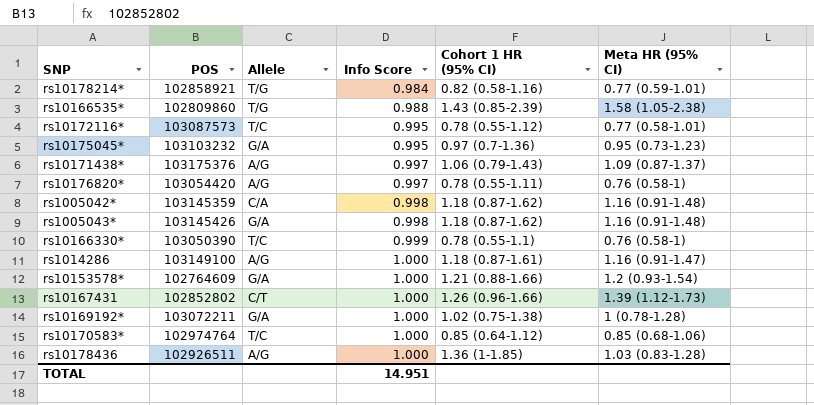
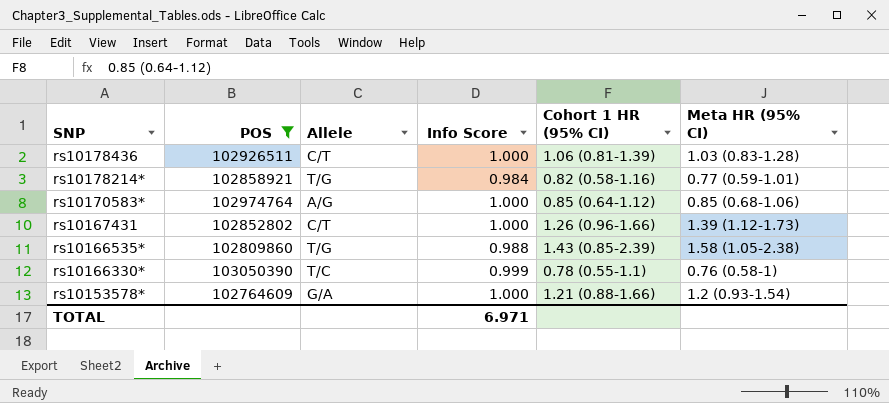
filter: none -> POS <= 103050390
row order: Info Score ascending -> SNP descending
rs10178436 | Allele: A/G -> C/T
rs10178436 | Cohort 1 HR (95% CI): 1.36 (1-1.85) -> 1.06 (0.81-1.39)
rs10170583* | Allele: T/C -> A/G
TOTAL | Info Score: 14.951 -> 6.971

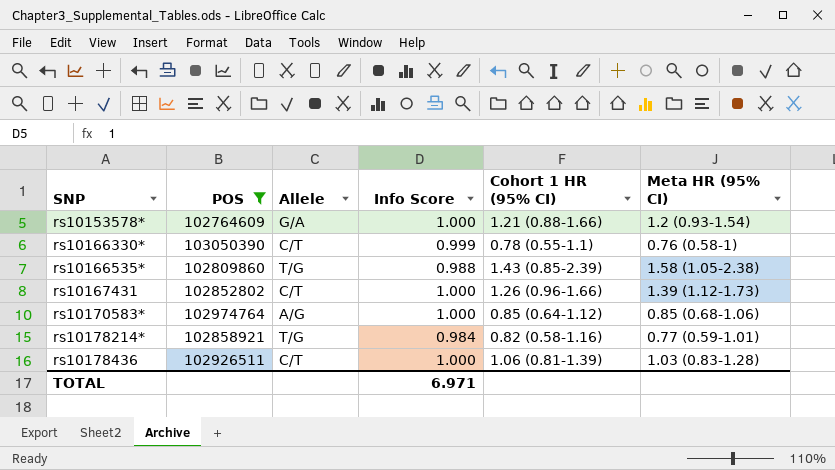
row order: SNP descending -> SNP ascending
rs10166330* | Allele: T/C -> C/T

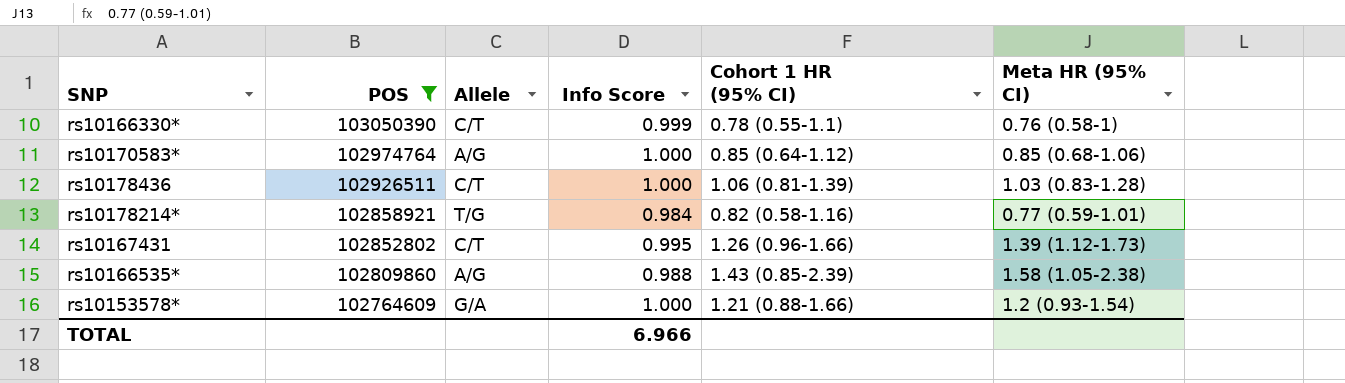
row order: SNP ascending -> POS descending
rs10167431 | Info Score: 1.000 -> 0.995
rs10166535* | Allele: T/G -> A/G
TOTAL | Info Score: 6.971 -> 6.966

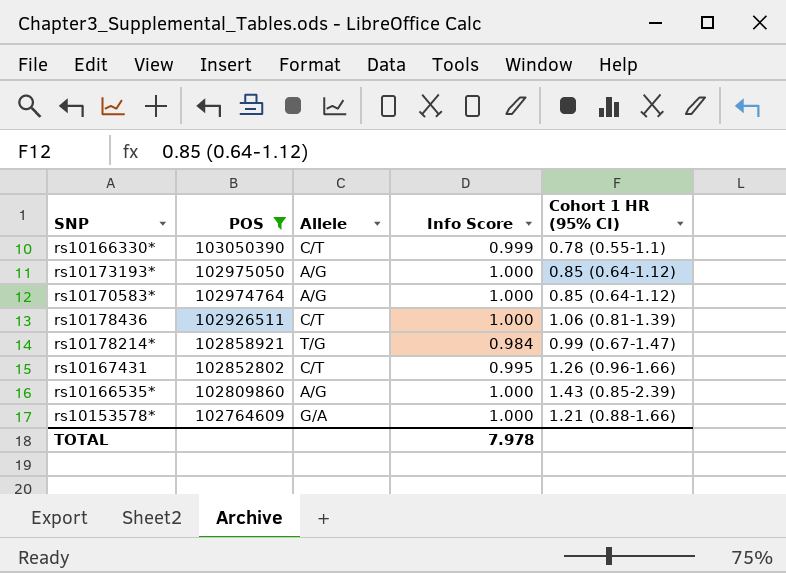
column Meta HR (95% CI) | position: 6 -> none
row rs10173193*: none -> 102975050 | A/G | 1.000 | 0.85 (0.64-1.12)
rs10178214* | Cohort 1 HR (95% CI): 0.82 (0.58-1.16) -> 0.99 (0.67-1.47)
rs10166535* | Info Score: 0.988 -> 1.000
TOTAL | Info Score: 6.966 -> 7.978

